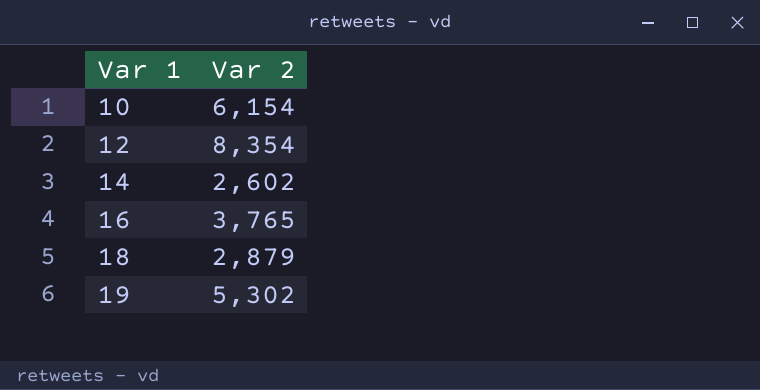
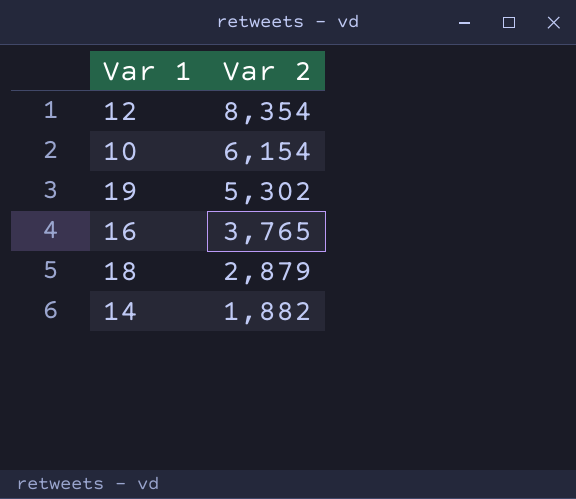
row order: Var 1 ascending -> Var 2 descending
14 | Var 2: 2,602 -> 1,882

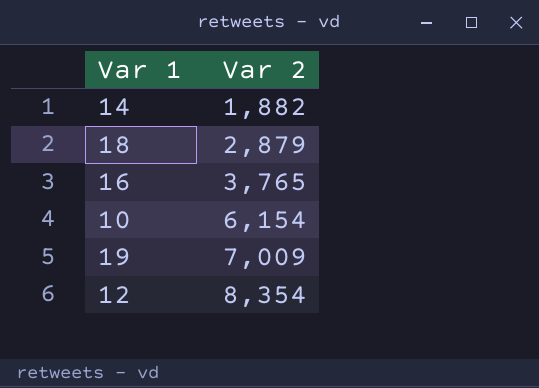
row order: Var 2 descending -> Var 2 ascending
19 | Var 2: 5,302 -> 7,009

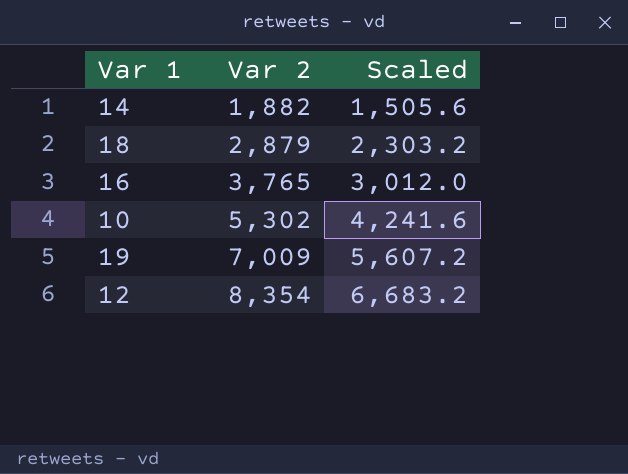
column Scaled | formula: none -> [Var 2] * 0.8
10 | Var 2: 6,154 -> 5,302

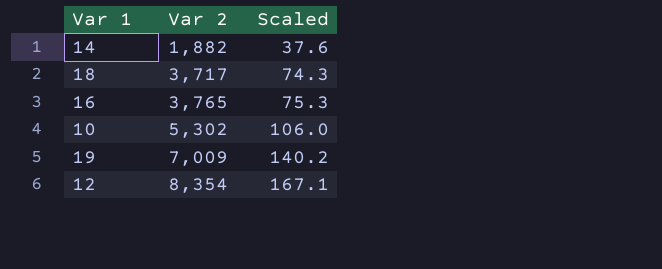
column Scaled | formula: [Var 2] * 0.8 -> [Var 2] * 0.02
18 | Var 2: 2,879 -> 3,717

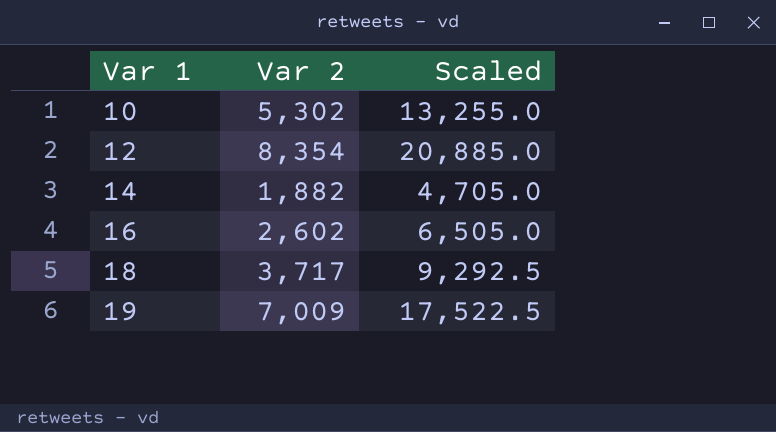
row order: Var 2 ascending -> Var 1 ascending
column Scaled | formula: [Var 2] * 0.02 -> [Var 2] * 2.5
16 | Var 2: 3,765 -> 2,602

